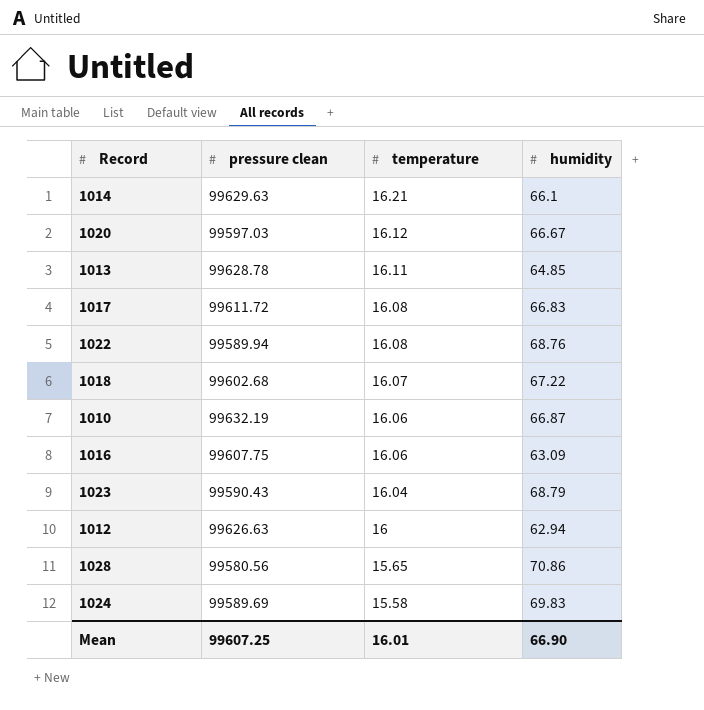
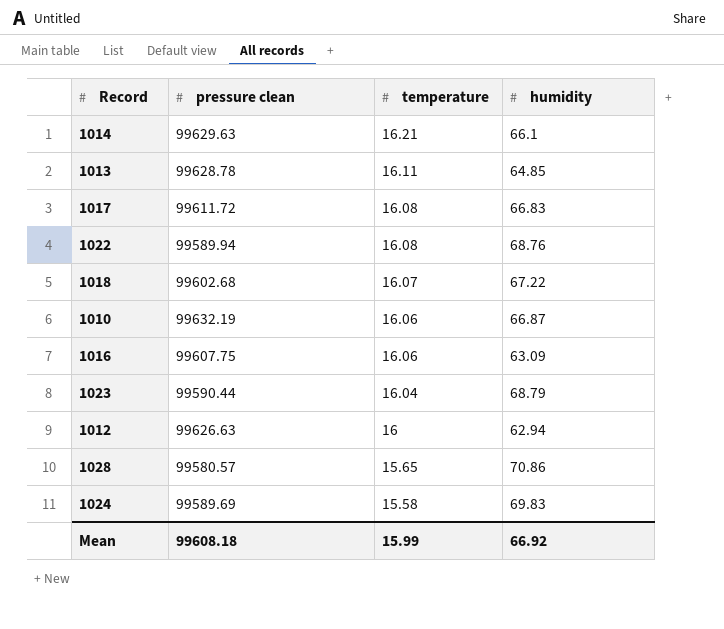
row 1020: 99597.03 | 16.12 | 66.67 -> none
1023 | pressure clean: 99590.43 -> 99590.44
1028 | pressure clean: 99580.56 -> 99580.57
Mean | pressure clean: 99607.25 -> 99608.18
Mean | temperature: 16.01 -> 15.99
Mean | humidity: 66.90 -> 66.92

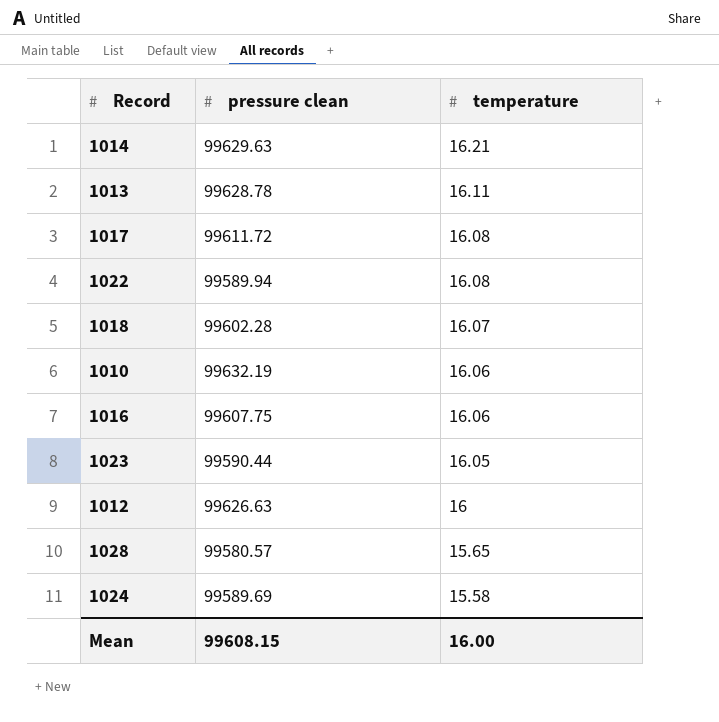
column humidity | position: 4 -> none
1018 | pressure clean: 99602.68 -> 99602.28
1023 | temperature: 16.04 -> 16.05
Mean | pressure clean: 99608.18 -> 99608.15
Mean | temperature: 15.99 -> 16.00

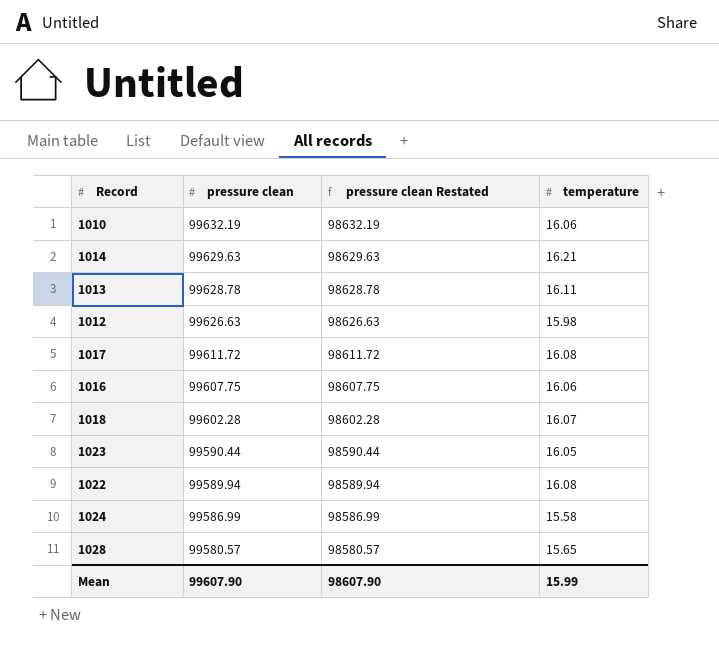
row order: temperature descending -> pressure clean descending
column pressure clean Restated | formula: none -> [pressure clean] - 1000
1012 | temperature: 16 -> 15.98
1024 | pressure clean: 99589.69 -> 99586.99
Mean | pressure clean: 99608.15 -> 99607.90
Mean | temperature: 16.00 -> 15.99

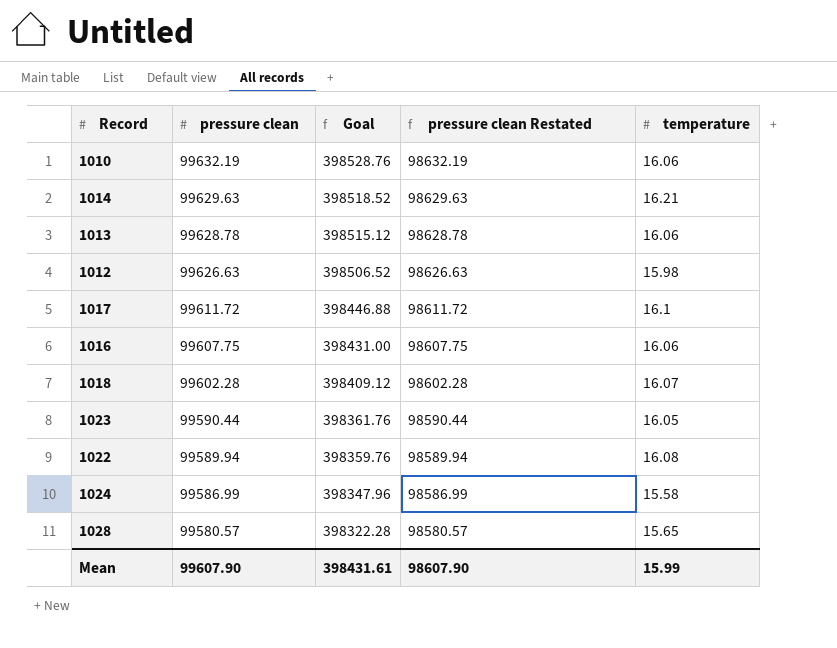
column Goal | formula: none -> [pressure clean] * 4
1013 | temperature: 16.11 -> 16.06
1017 | temperature: 16.08 -> 16.1

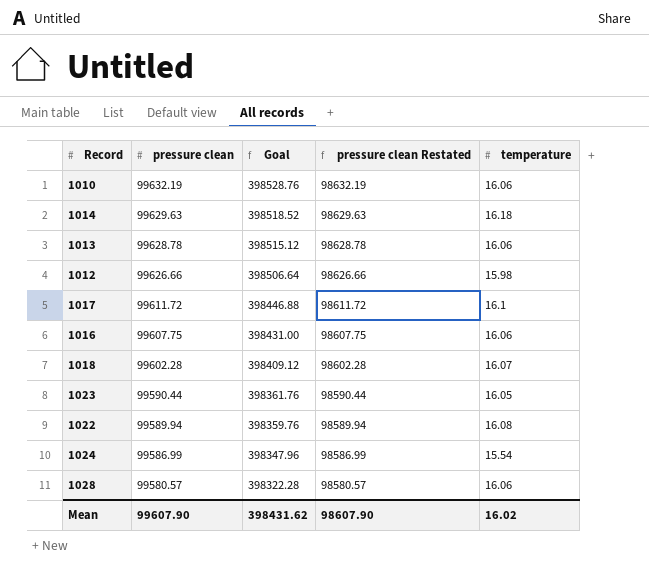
1014 | temperature: 16.21 -> 16.18
1012 | pressure clean: 99626.63 -> 99626.66
1012 | Goal: 398506.52 -> 398506.64
1012 | pressure clean Restated: 98626.63 -> 98626.66
1024 | temperature: 15.58 -> 15.54
1028 | temperature: 15.65 -> 16.06
Mean | Goal: 398431.61 -> 398431.62
Mean | temperature: 15.99 -> 16.02

